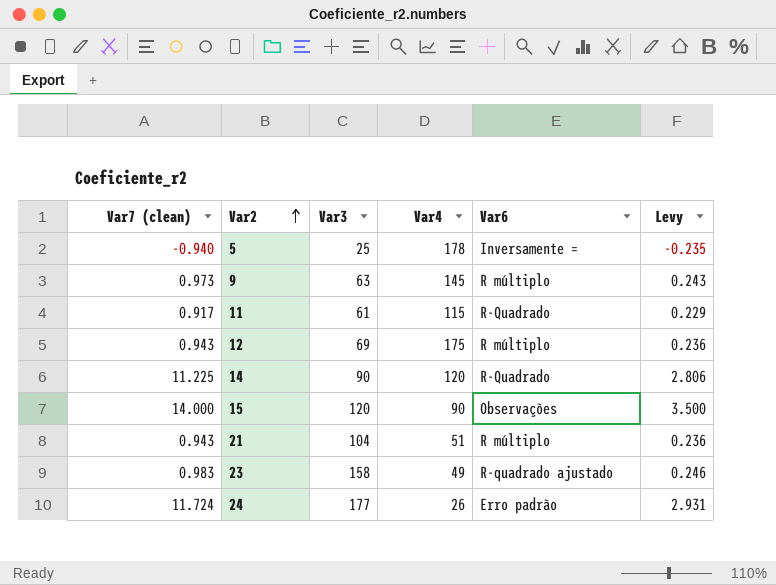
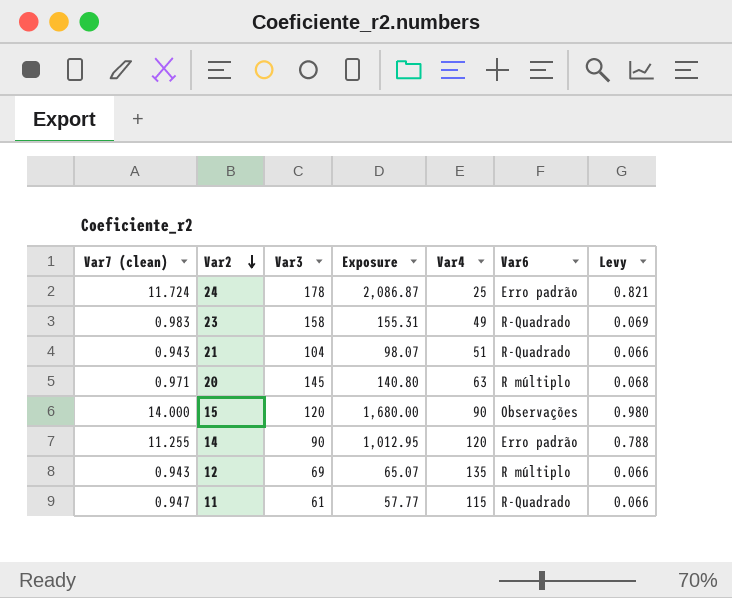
row order: Var2 ascending -> Var2 descending
column Exposure | formula: none -> [Var7 (clean)] * [Var3]
column Levy | formula: [Var7 (clean)] * 0.25 -> [Var7 (clean)] * 0.07
row 5: -0.940 | 25 | 178 | Inversamente = | -0.235 -> none
row 9: 0.973 | 63 | 145 | R múltiplo | 0.243 -> none
24 | Var3: 177 -> 178
24 | Var4: 26 -> 25
23 | Var6: R-quadrado ajustado -> R-Quadrado
21 | Var6: R múltiplo -> R-Quadrado
row 20: none -> 0.971 | 145 | 140.80 | 63 | R múltiplo | 0.068
14 | Var7 (clean): 11.225 -> 11.255
14 | Var6: R-Quadrado -> Erro padrão
12 | Var4: 175 -> 135
11 | Var7 (clean): 0.917 -> 0.947

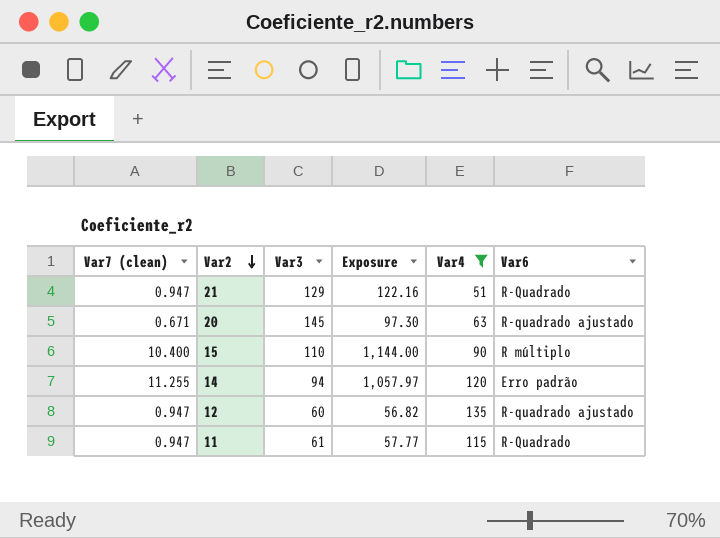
filter: none -> Var4 >= 51
column Levy | formula: [Var7 (clean)] * 0.07 -> none
21 | Var7 (clean): 0.943 -> 0.947
21 | Var3: 104 -> 129
21 | Exposure: 98.07 -> 122.16
20 | Var7 (clean): 0.971 -> 0.671
20 | Exposure: 140.80 -> 97.30
20 | Var6: R múltiplo -> R-quadrado ajustado
15 | Var7 (clean): 14.000 -> 10.400
15 | Var3: 120 -> 110
15 | Exposure: 1,680.00 -> 1,144.00
15 | Var6: Observações -> R múltiplo
14 | Var3: 90 -> 94
14 | Exposure: 1,012.95 -> 1,057.97
12 | Var7 (clean): 0.943 -> 0.947
12 | Var3: 69 -> 60
12 | Exposure: 65.07 -> 56.82
12 | Var6: R múltiplo -> R-quadrado ajustado

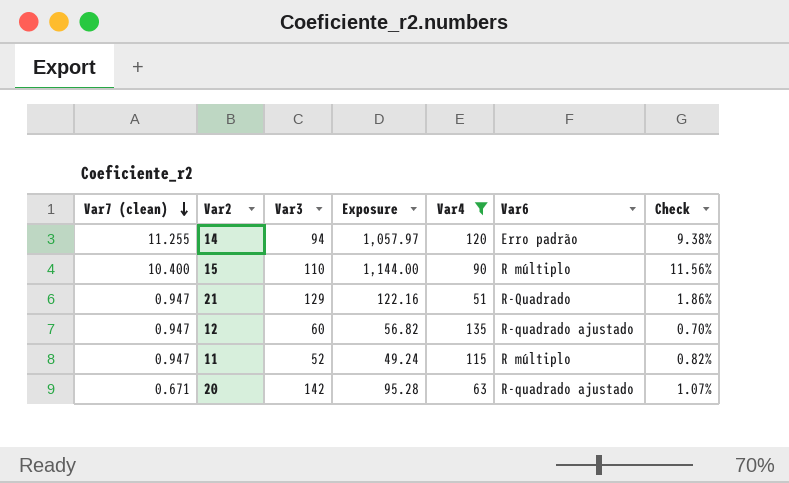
row order: Var2 descending -> Var7 (clean) descending
column Check | formula: none -> [Var7 (clean)] / [Var4]
11 | Var3: 61 -> 52
11 | Exposure: 57.77 -> 49.24
11 | Var6: R-Quadrado -> R múltiplo
20 | Var3: 145 -> 142
20 | Exposure: 97.30 -> 95.28

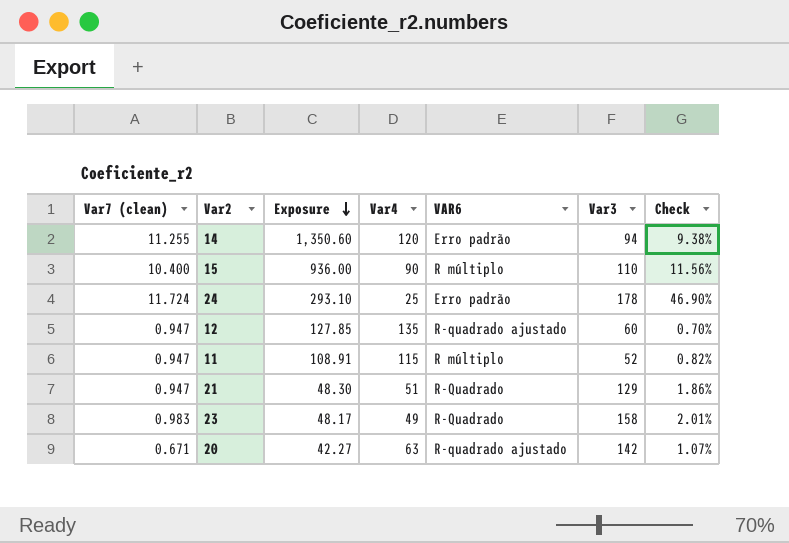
filter: Var4 >= 51 -> none
row order: Var7 (clean) descending -> Exposure descending
column Exposure | formula: [Var7 (clean)] * [Var3] -> [Var7 (clean)] * [Var4]
column name: Var6 -> VAR6
column Var3 | position: 3 -> 6

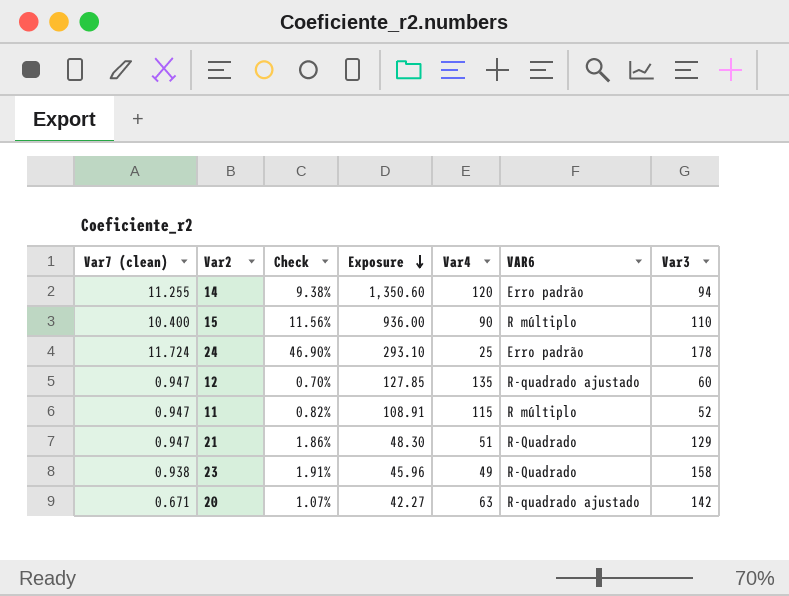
column Check | position: 7 -> 3
23 | Var7 (clean): 0.983 -> 0.938
23 | Check: 2.01% -> 1.91%
23 | Exposure: 48.17 -> 45.96

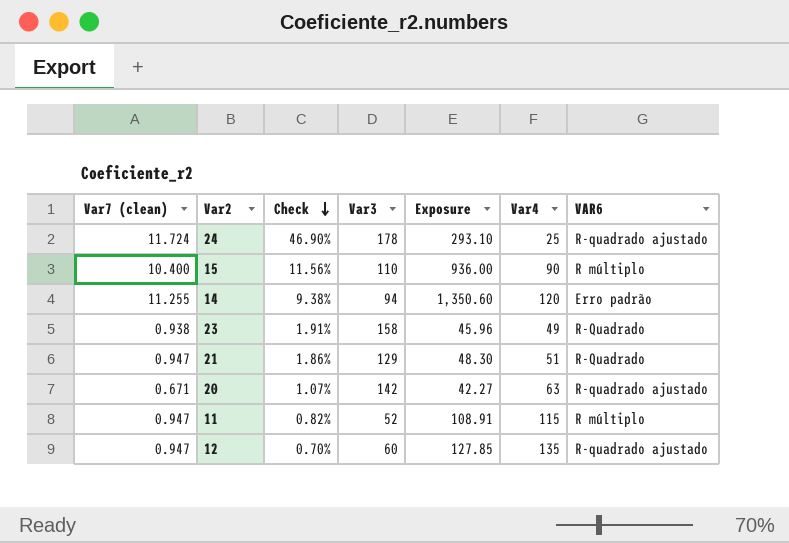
row order: Exposure descending -> Check descending
column Var3 | position: 7 -> 4
24 | VAR6: Erro padrão -> R-quadrado ajustado

